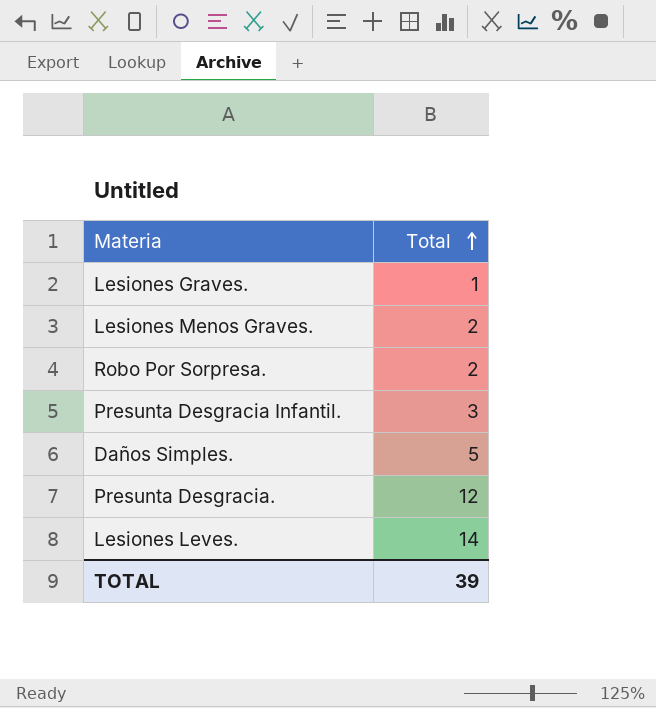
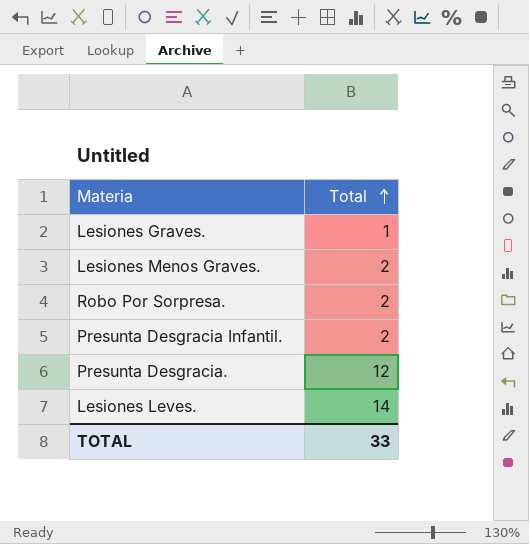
row Daños Simples.: 5 -> none
Presunta Desgracia Infantil. | Total: 3 -> 2
TOTAL | Total: 39 -> 33

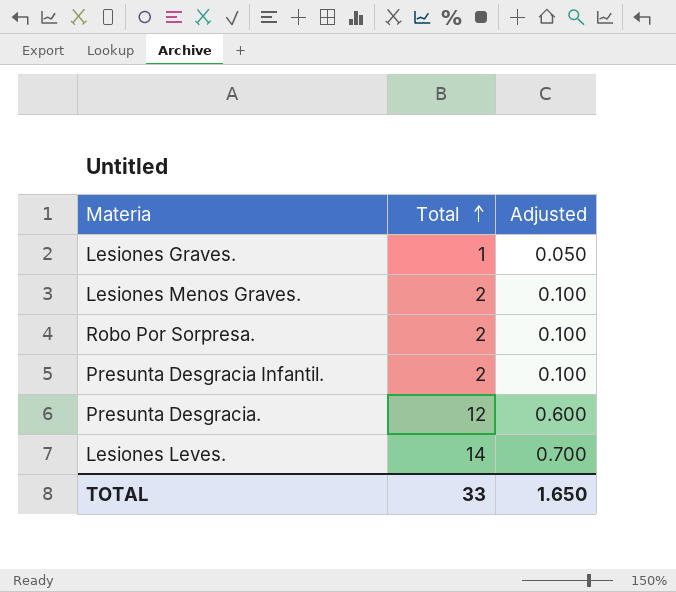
column Adjusted | formula: none -> [Total] * 0.05

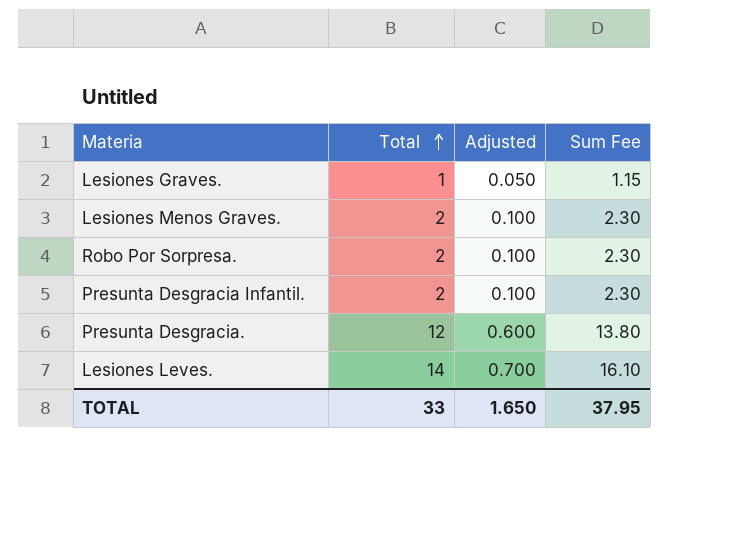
column Sum Fee | formula: none -> [Total] * 1.15

